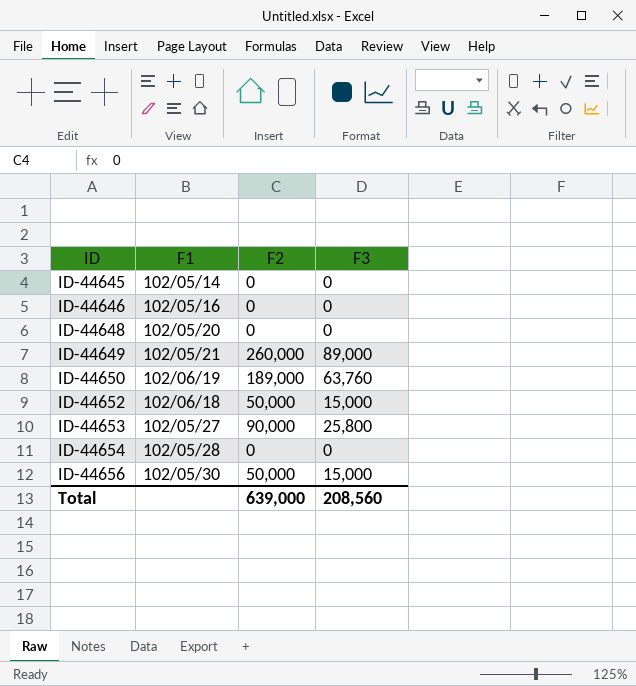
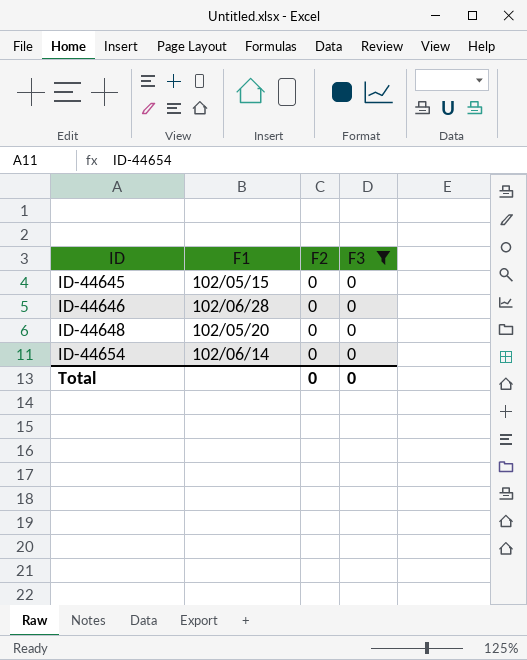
filter: none -> F3 = 0
ID-44645 | F1: 102/05/14 -> 102/05/15
ID-44646 | F1: 102/05/16 -> 102/06/28
ID-44654 | F1: 102/05/28 -> 102/06/14
Total | F2: 639,000 -> 0
Total | F3: 208,560 -> 0

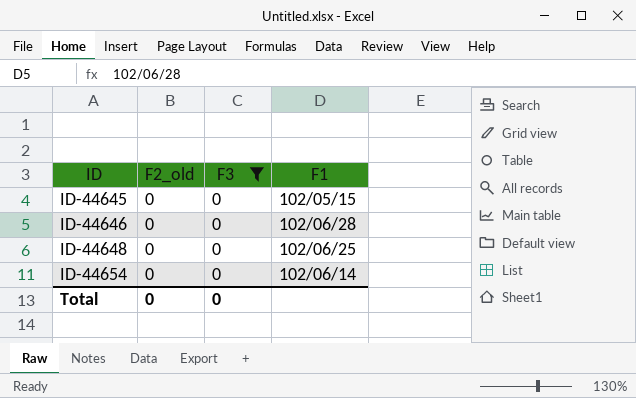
column name: F2 -> F2_old
column F1 | position: 2 -> 4
ID-44648 | F1: 102/05/20 -> 102/06/25

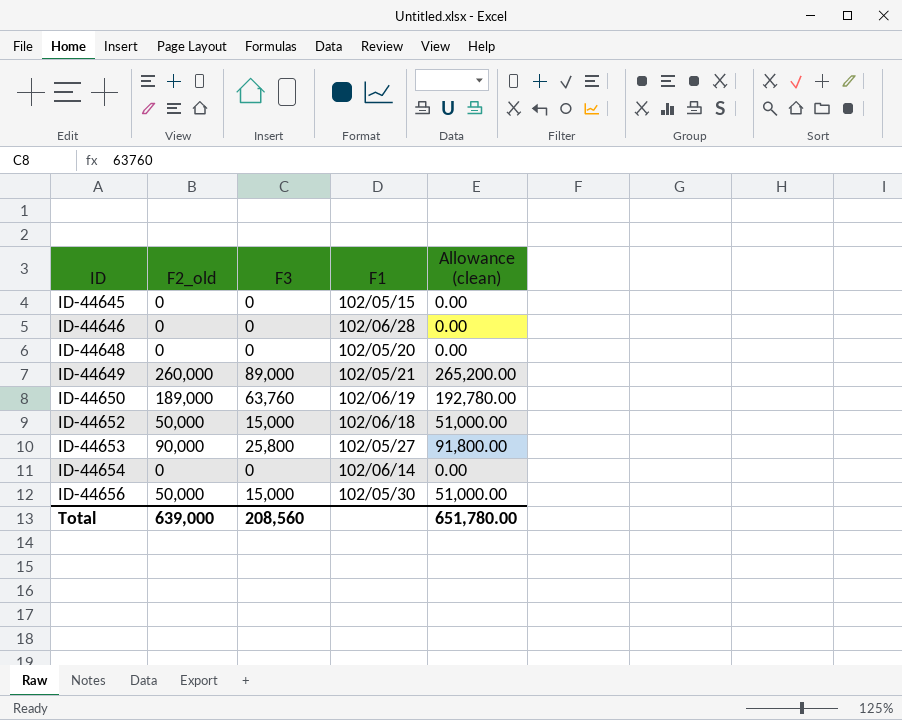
filter: F3 = 0 -> none
column Allowance (clean) | formula: none -> [F2_old] * 1.02
ID-44648 | F1: 102/06/25 -> 102/05/20
Total | F2_old: 0 -> 639,000
Total | F3: 0 -> 208,560

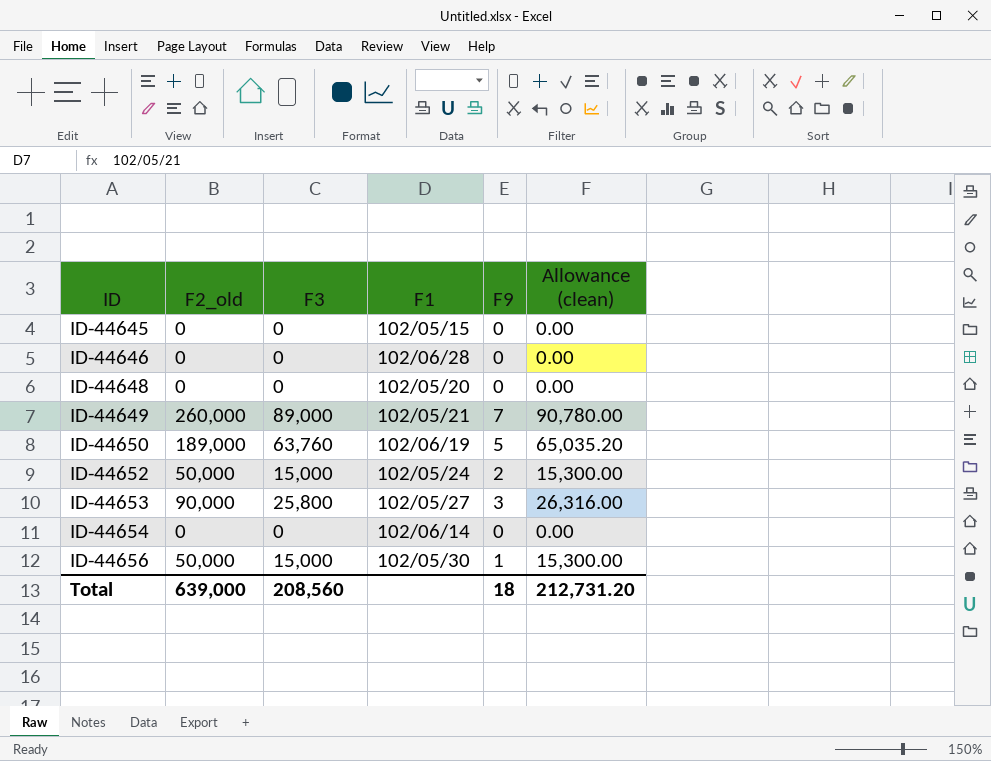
column F9 | position: none -> 5
column Allowance (clean) | formula: [F2_old] * 1.02 -> [F3] * 1.02
ID-44652 | F1: 102/06/18 -> 102/05/24
Total | Allowance (clean): 651,780.00 -> 212,731.20

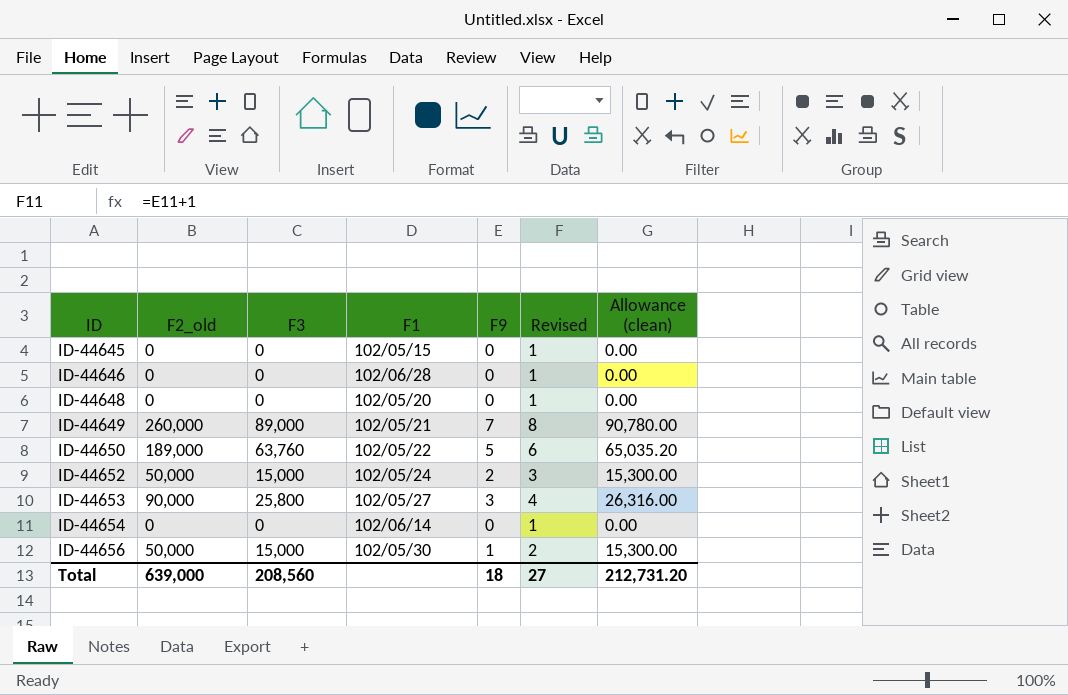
column Revised | formula: none -> [F9] + 1
ID-44650 | F1: 102/06/19 -> 102/05/22

